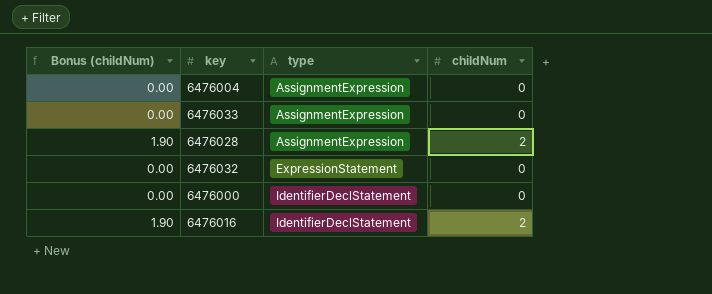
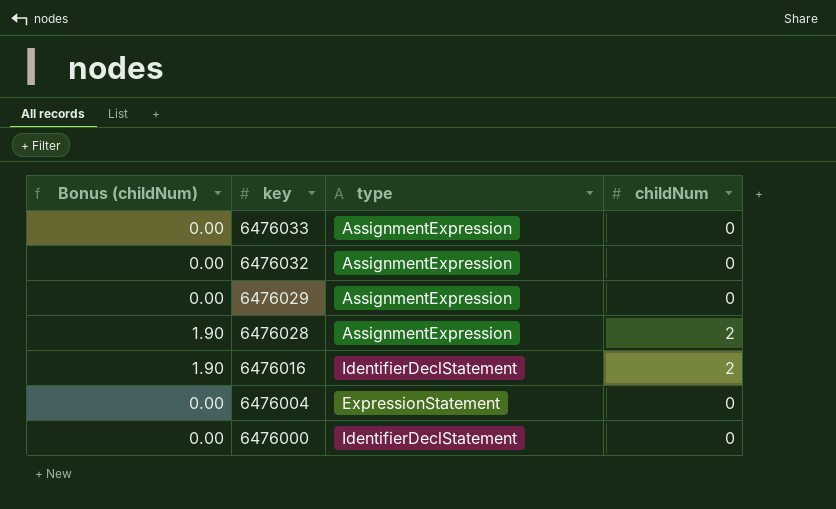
row order: type ascending -> key descending
6476032 | type: ExpressionStatement -> AssignmentExpression
row 6476029: none -> 0.00 | AssignmentExpression | 0
6476004 | type: AssignmentExpression -> ExpressionStatement

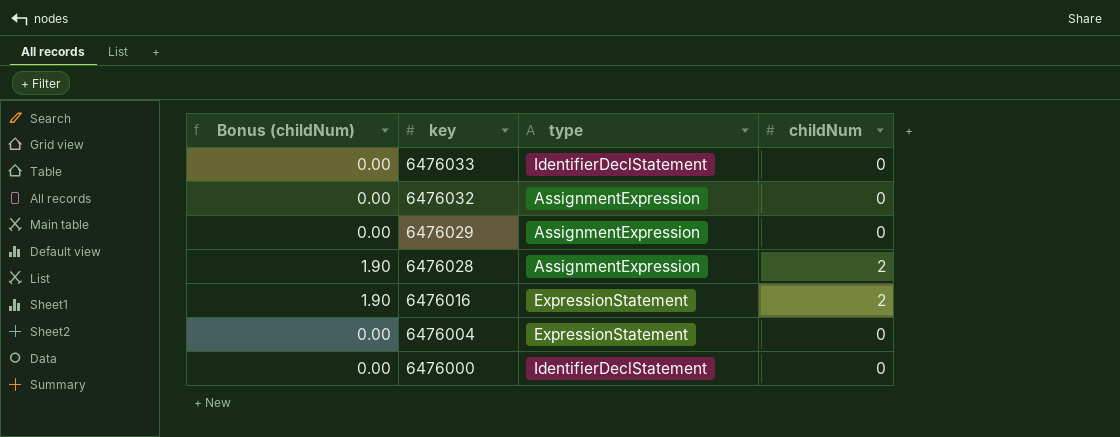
6476033 | type: AssignmentExpression -> IdentifierDeclStatement
6476016 | type: IdentifierDeclStatement -> ExpressionStatement

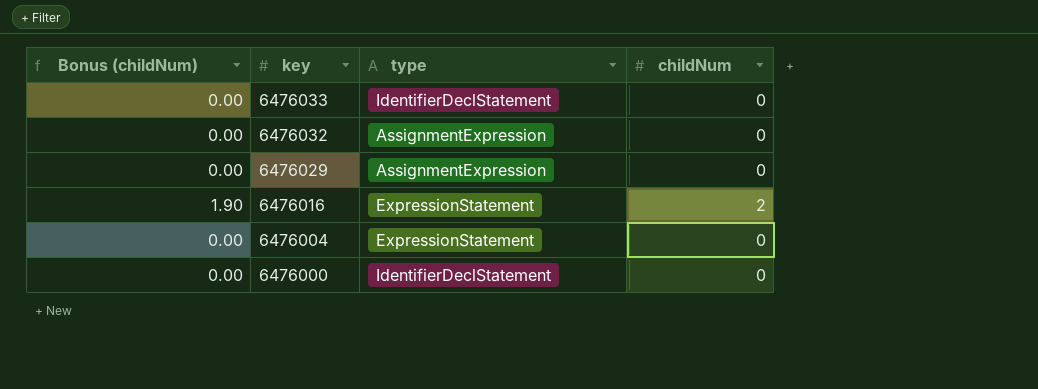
row 6476028: 1.90 | AssignmentExpression | 2 -> none

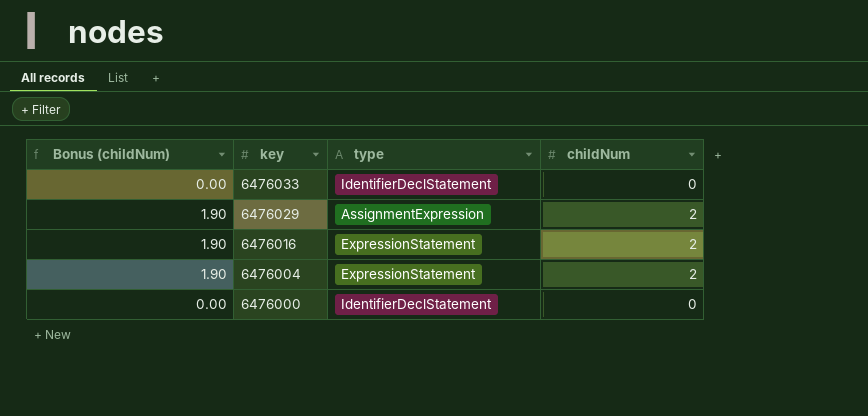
row 6476032: 0.00 | AssignmentExpression | 0 -> none
6476029 | Bonus (childNum): 0.00 -> 1.90
6476029 | childNum: 0 -> 2
6476004 | Bonus (childNum): 0.00 -> 1.90
6476004 | childNum: 0 -> 2

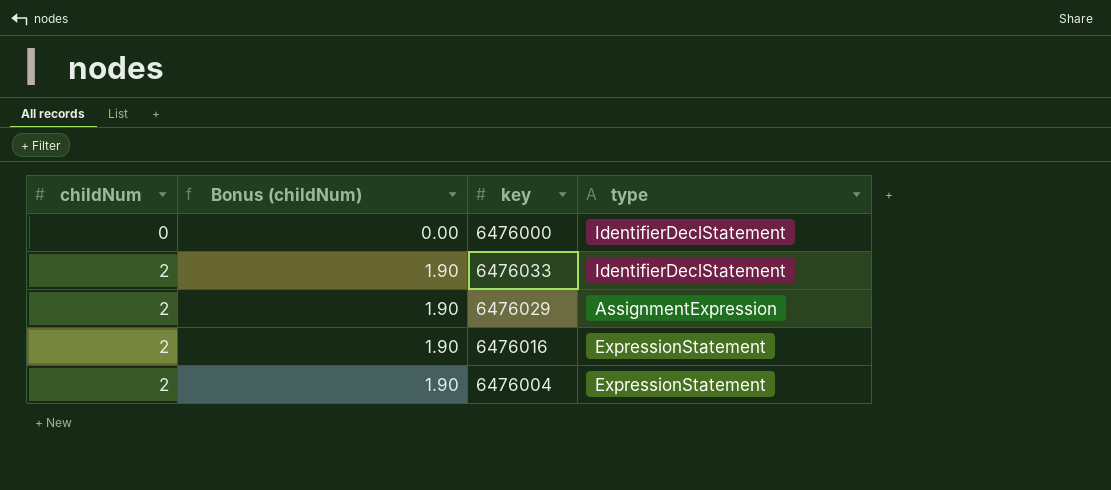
row order: key descending -> childNum ascending
column childNum | position: 4 -> 1
6476033 | childNum: 0 -> 2
6476033 | Bonus (childNum): 0.00 -> 1.90

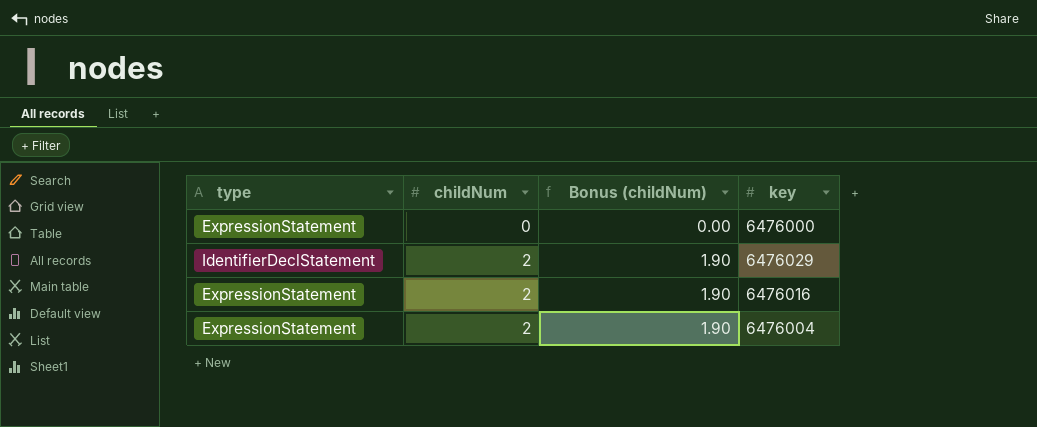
column type | position: 4 -> 1
row 6476033: 2 | 1.90 | IdentifierDeclStatement -> none
6476000 | type: IdentifierDeclStatement -> ExpressionStatement
6476029 | type: AssignmentExpression -> IdentifierDeclStatement

